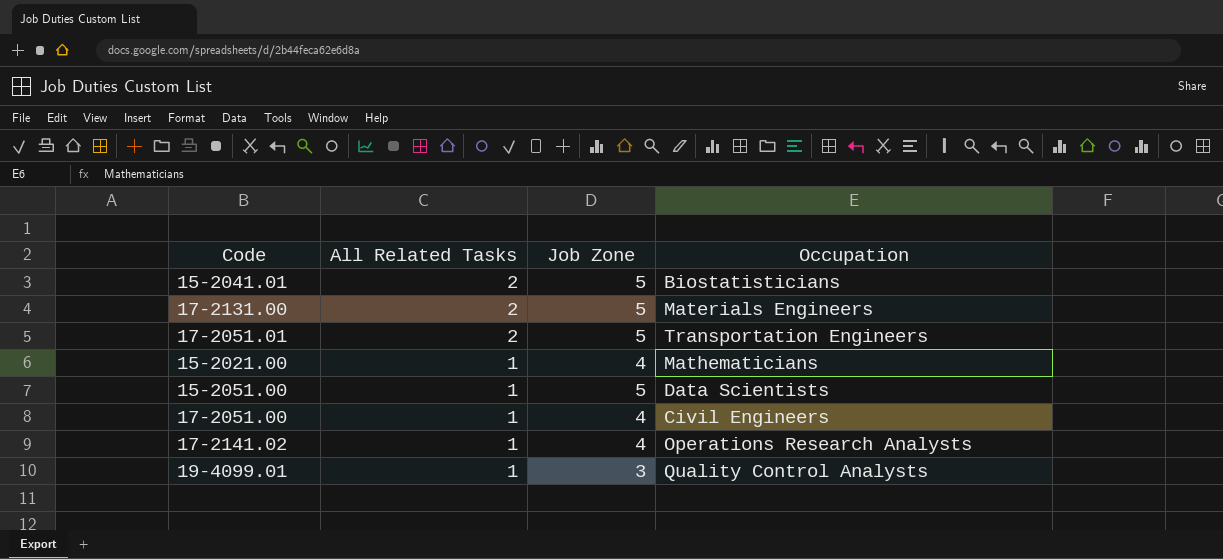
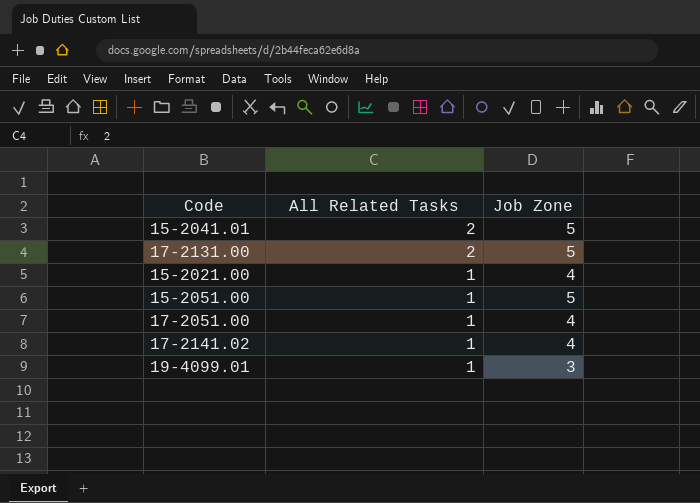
column Occupation | position: 4 -> none
row 17-2051.01: 2 | 5 | Transportation Engineers -> none

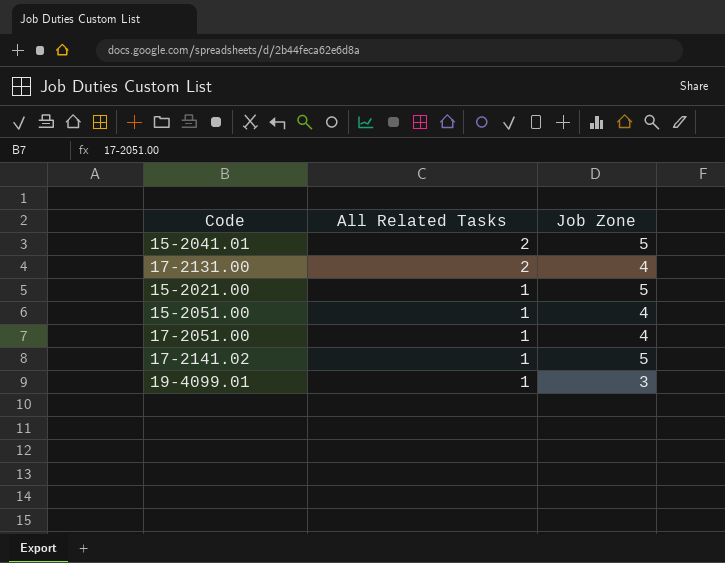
17-2131.00 | Job Zone: 5 -> 4
15-2021.00 | Job Zone: 4 -> 5
15-2051.00 | Job Zone: 5 -> 4
17-2141.02 | Job Zone: 4 -> 5

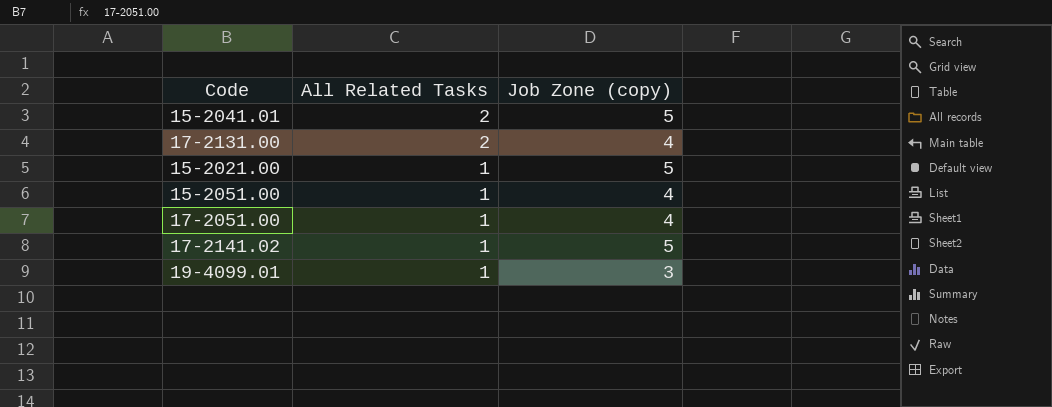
column name: Job Zone -> Job Zone (copy)

